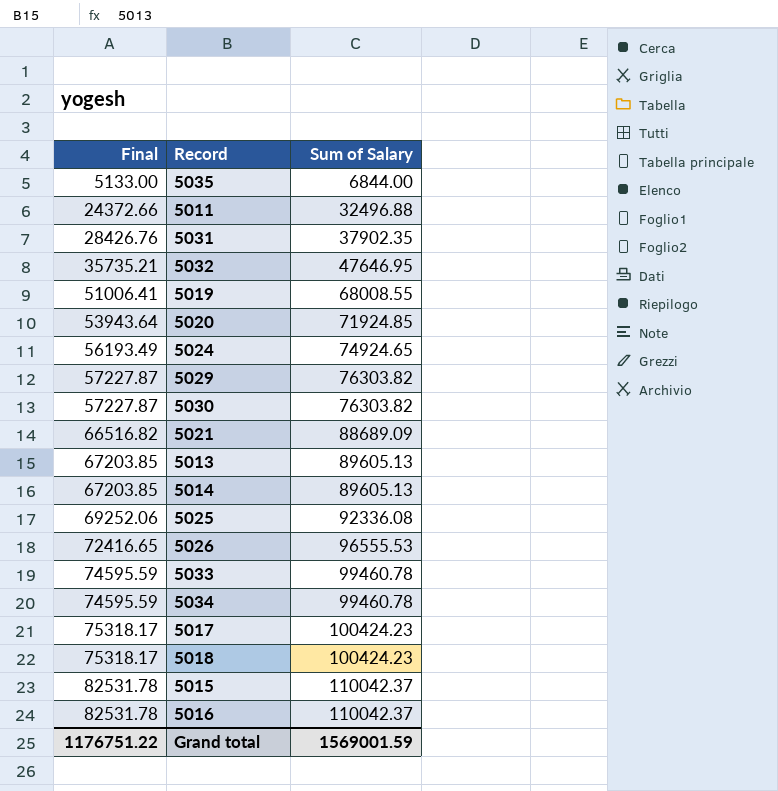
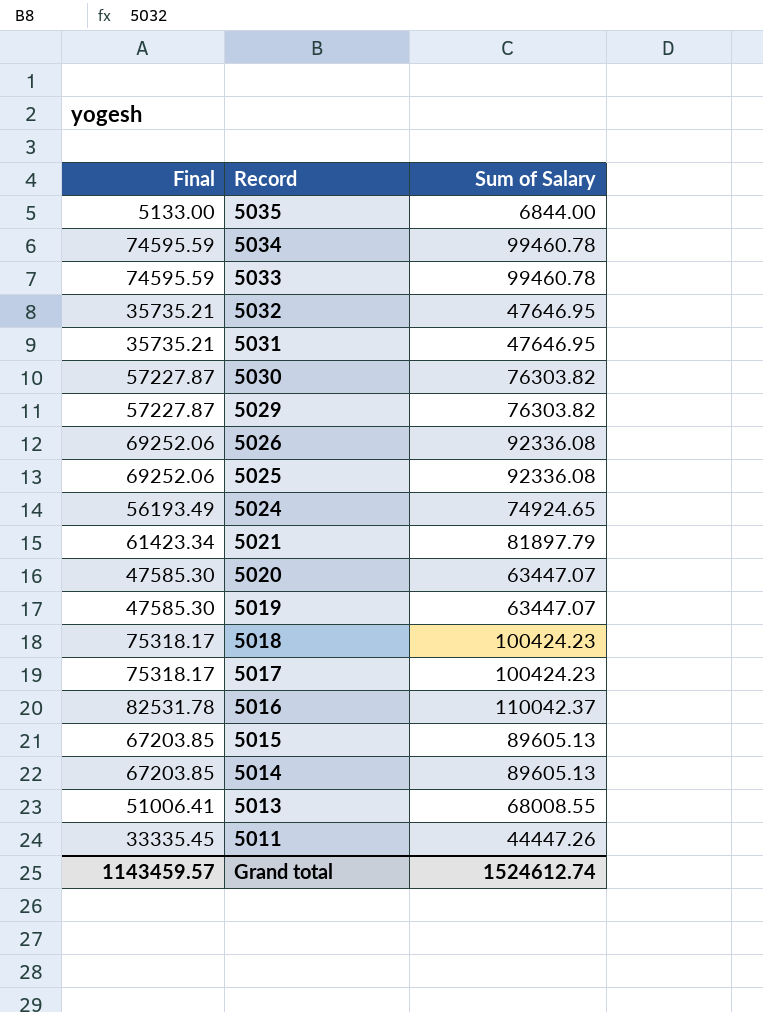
row order: Final ascending -> Record descending
5031 | Final: 28426.76 -> 35735.21
5031 | Sum of Salary: 37902.35 -> 47646.95
5026 | Final: 72416.65 -> 69252.06
5026 | Sum of Salary: 96555.53 -> 92336.08
5021 | Final: 66516.82 -> 61423.34
5021 | Sum of Salary: 88689.09 -> 81897.79
5020 | Final: 53943.64 -> 47585.30
5020 | Sum of Salary: 71924.85 -> 63447.07
5019 | Final: 51006.41 -> 47585.30
5019 | Sum of Salary: 68008.55 -> 63447.07
5015 | Final: 82531.78 -> 67203.85
5015 | Sum of Salary: 110042.37 -> 89605.13
5013 | Final: 67203.85 -> 51006.41
5013 | Sum of Salary: 89605.13 -> 68008.55
5011 | Final: 24372.66 -> 33335.45
5011 | Sum of Salary: 32496.88 -> 44447.26
Grand total | Final: 1176751.22 -> 1143459.57
Grand total | Sum of Salary: 1569001.59 -> 1524612.74

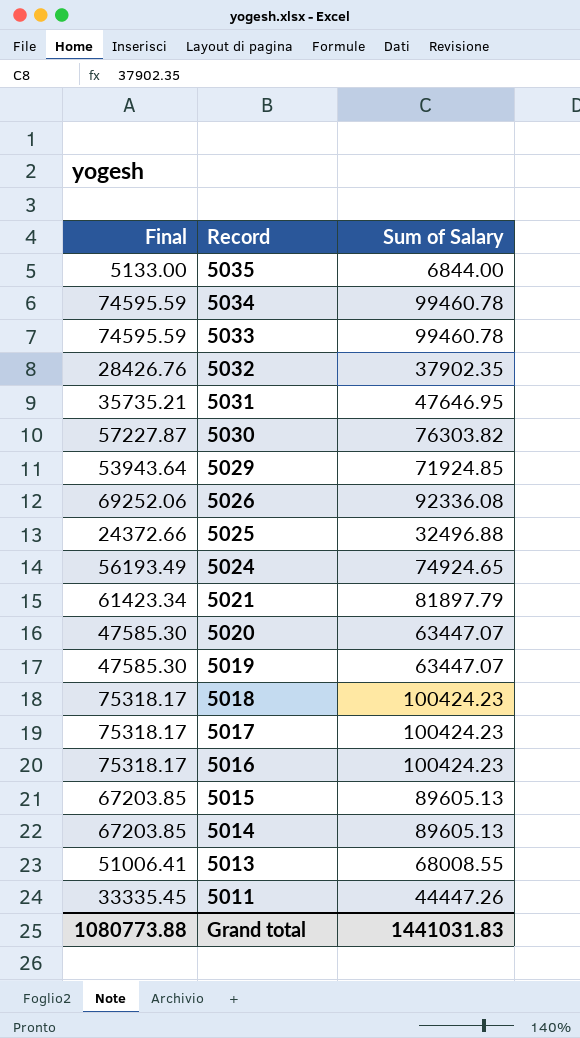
5032 | Final: 35735.21 -> 28426.76
5032 | Sum of Salary: 47646.95 -> 37902.35
5029 | Final: 57227.87 -> 53943.64
5029 | Sum of Salary: 76303.82 -> 71924.85
5025 | Final: 69252.06 -> 24372.66
5025 | Sum of Salary: 92336.08 -> 32496.88
5016 | Final: 82531.78 -> 75318.17
5016 | Sum of Salary: 110042.37 -> 100424.23
Grand total | Final: 1143459.57 -> 1080773.88
Grand total | Sum of Salary: 1524612.74 -> 1441031.83

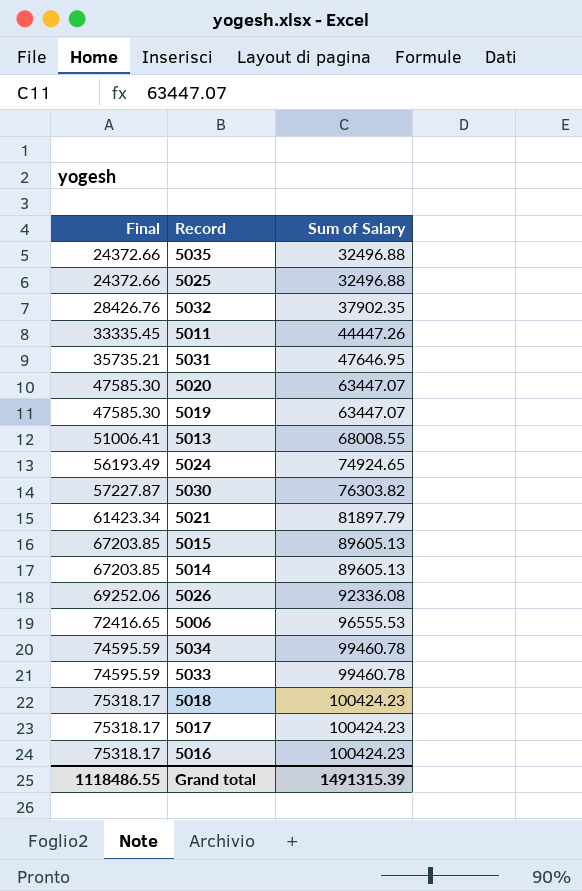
row order: Record descending -> Final ascending
row 5029: 53943.64 | 71924.85 -> none
5035 | Final: 5133.00 -> 24372.66
5035 | Sum of Salary: 6844.00 -> 32496.88
row 5006: none -> 72416.65 | 96555.53
Grand total | Final: 1080773.88 -> 1118486.55
Grand total | Sum of Salary: 1441031.83 -> 1491315.39

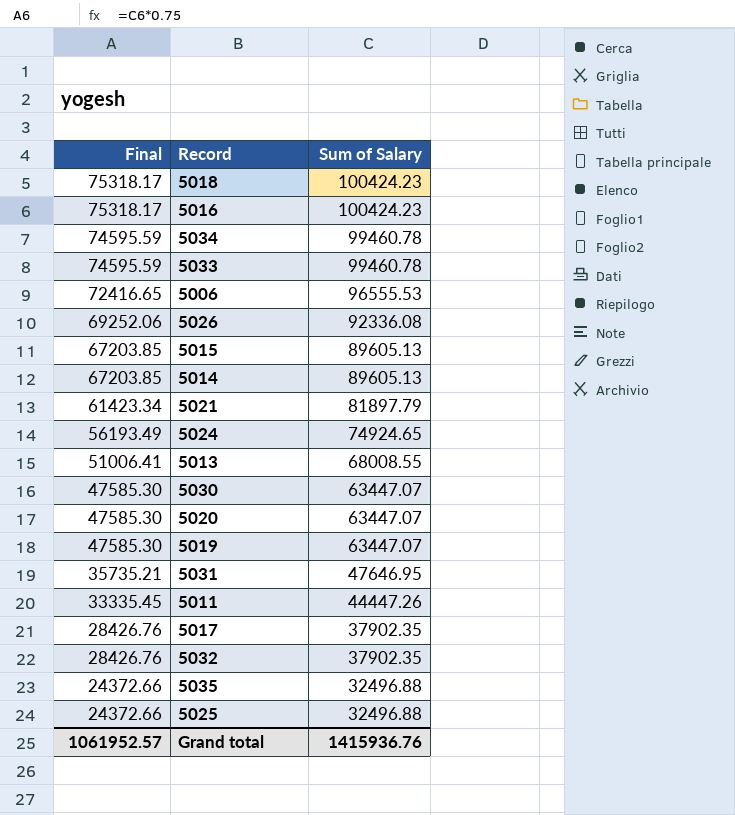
row order: Final ascending -> Final descending
5030 | Final: 57227.87 -> 47585.30
5030 | Sum of Salary: 76303.82 -> 63447.07
5017 | Final: 75318.17 -> 28426.76
5017 | Sum of Salary: 100424.23 -> 37902.35
Grand total | Final: 1118486.55 -> 1061952.57
Grand total | Sum of Salary: 1491315.39 -> 1415936.76

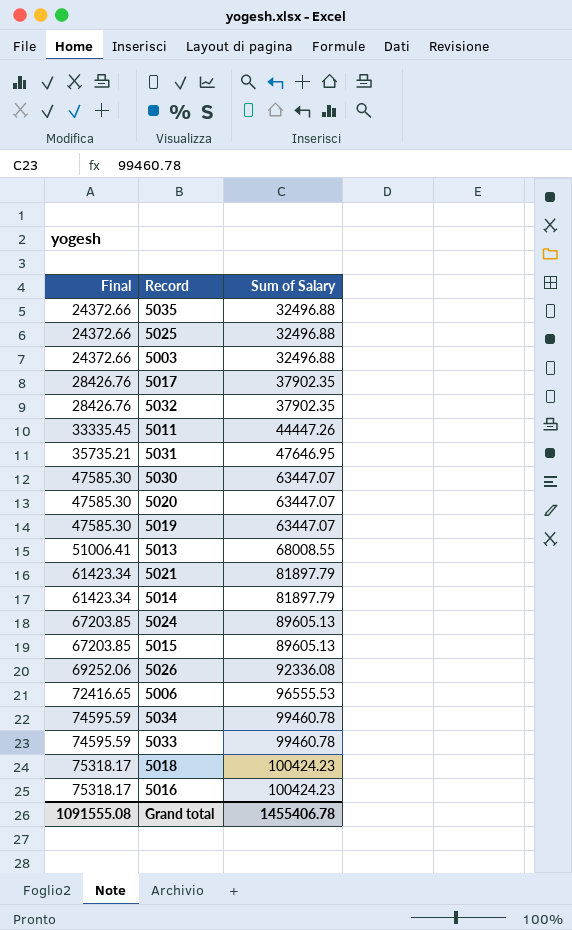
row order: Final descending -> Final ascending
row 5003: none -> 24372.66 | 32496.88
5014 | Final: 67203.85 -> 61423.34
5014 | Sum of Salary: 89605.13 -> 81897.79
5024 | Final: 56193.49 -> 67203.85
5024 | Sum of Salary: 74924.65 -> 89605.13
Grand total | Final: 1061952.57 -> 1091555.08
Grand total | Sum of Salary: 1415936.76 -> 1455406.78

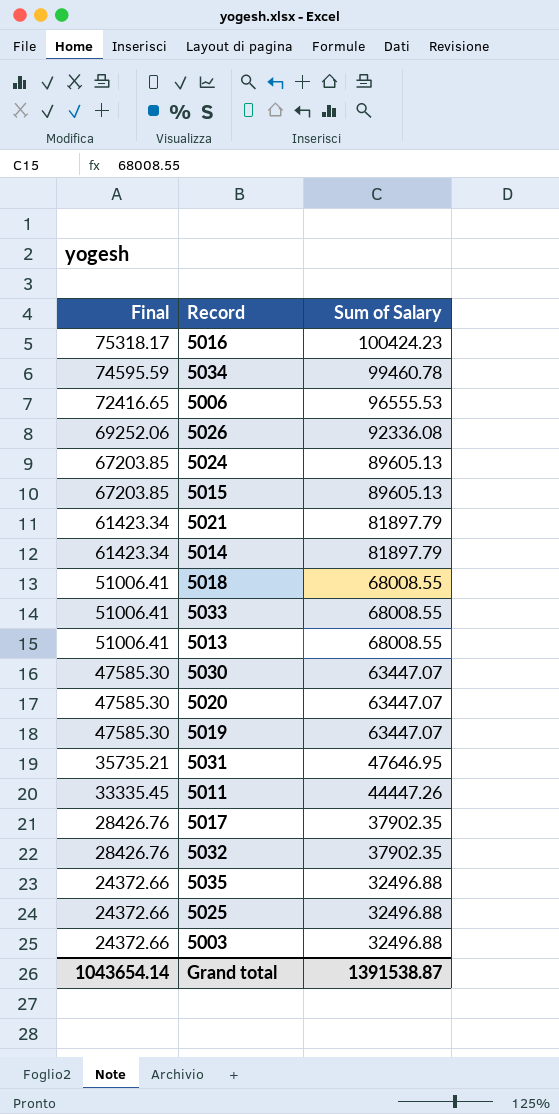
row order: Final ascending -> Final descending
5018 | Final: 75318.17 -> 51006.41
5018 | Sum of Salary: 100424.23 -> 68008.55
5033 | Final: 74595.59 -> 51006.41
5033 | Sum of Salary: 99460.78 -> 68008.55
Grand total | Final: 1091555.08 -> 1043654.14
Grand total | Sum of Salary: 1455406.78 -> 1391538.87

